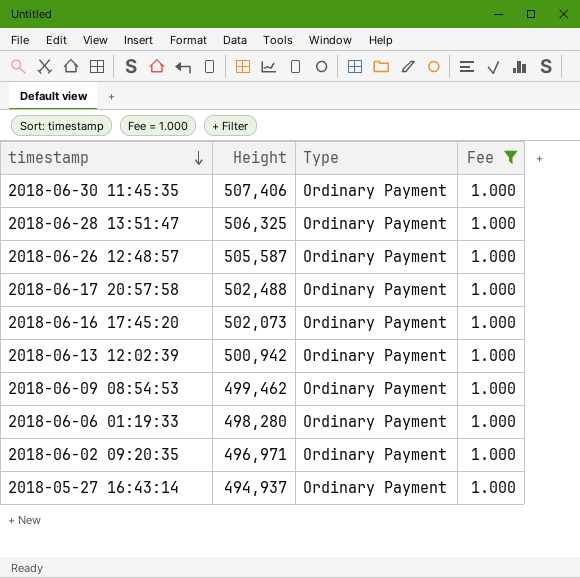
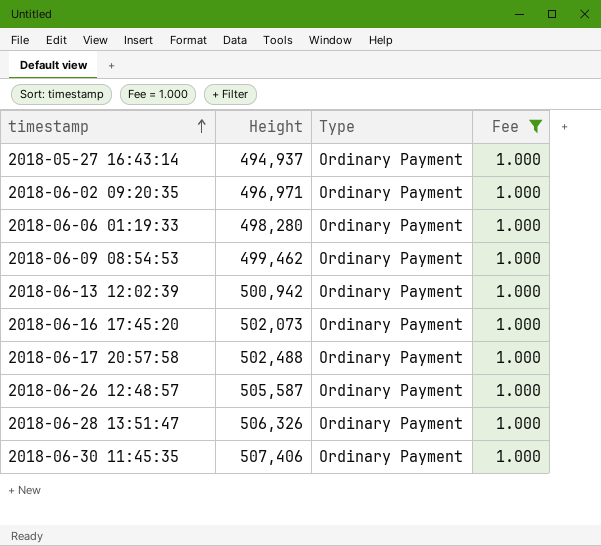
row order: timestamp descending -> timestamp ascending
2018-06-28 13:51:47 | Height: 506,325 -> 506,326

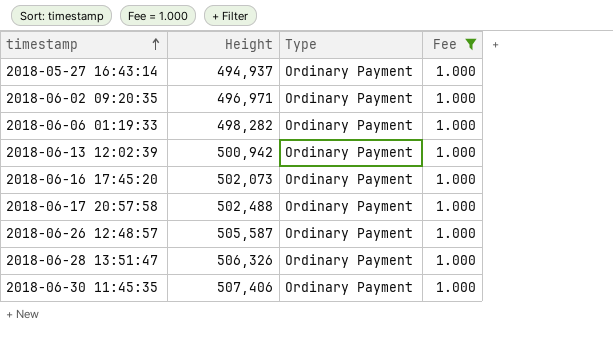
row 2018-06-09 08:54:53: 499,462 | Ordinary Payment | 1.000 -> none
2018-06-06 01:19:33 | Height: 498,280 -> 498,282

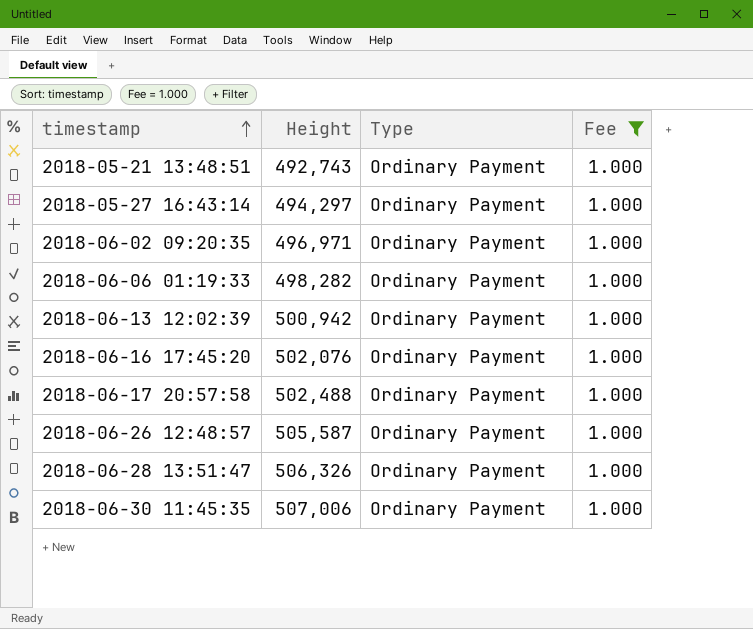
row 2018-05-21 13:48:51: none -> 492,743 | Ordinary Payment | 1.000
2018-05-27 16:43:14 | Height: 494,937 -> 494,297
2018-06-16 17:45:20 | Height: 502,073 -> 502,076
2018-06-30 11:45:35 | Height: 507,406 -> 507,006

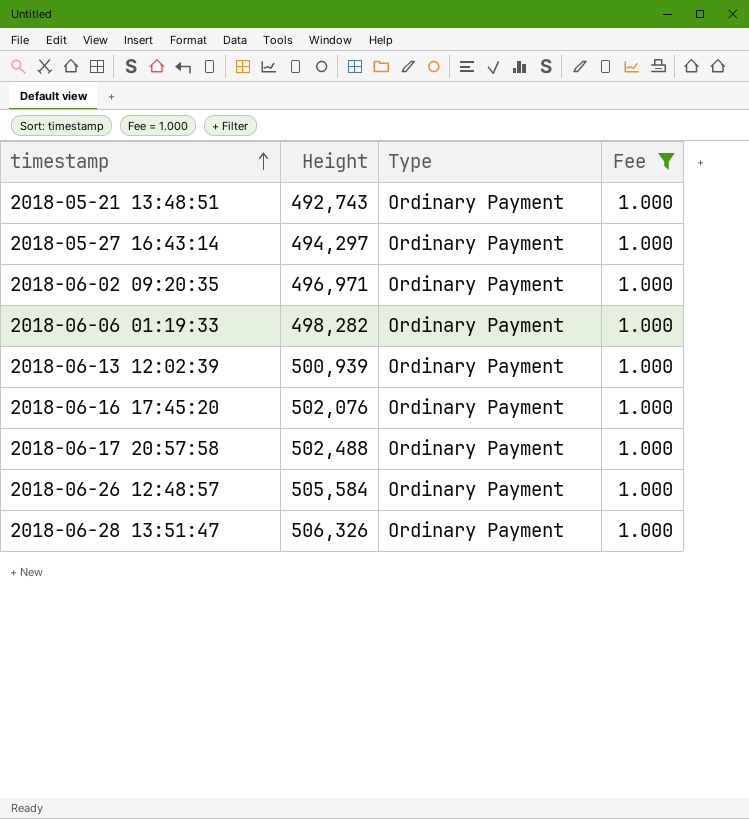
row 2018-06-30 11:45:35: 507,006 | Ordinary Payment | 1.000 -> none
2018-06-13 12:02:39 | Height: 500,942 -> 500,939
2018-06-26 12:48:57 | Height: 505,587 -> 505,584

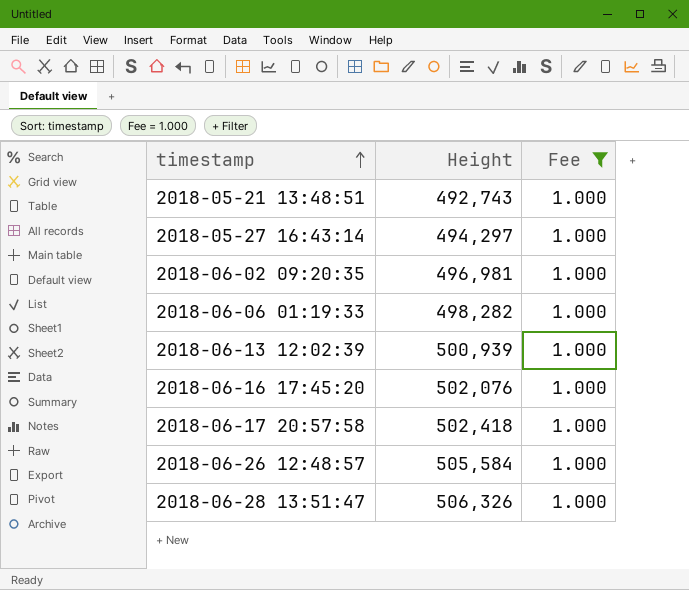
column Type | position: 3 -> none
2018-06-02 09:20:35 | Height: 496,971 -> 496,981
2018-06-17 20:57:58 | Height: 502,488 -> 502,418

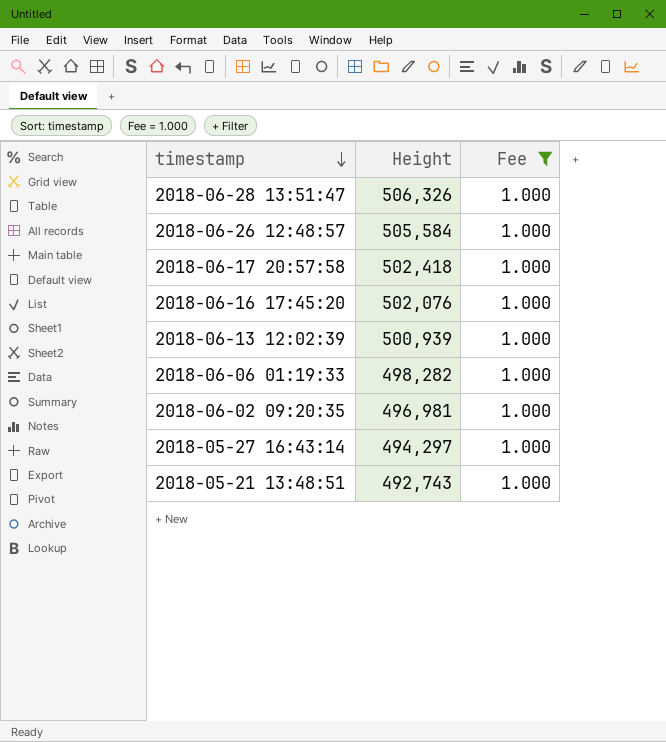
row order: timestamp ascending -> timestamp descending

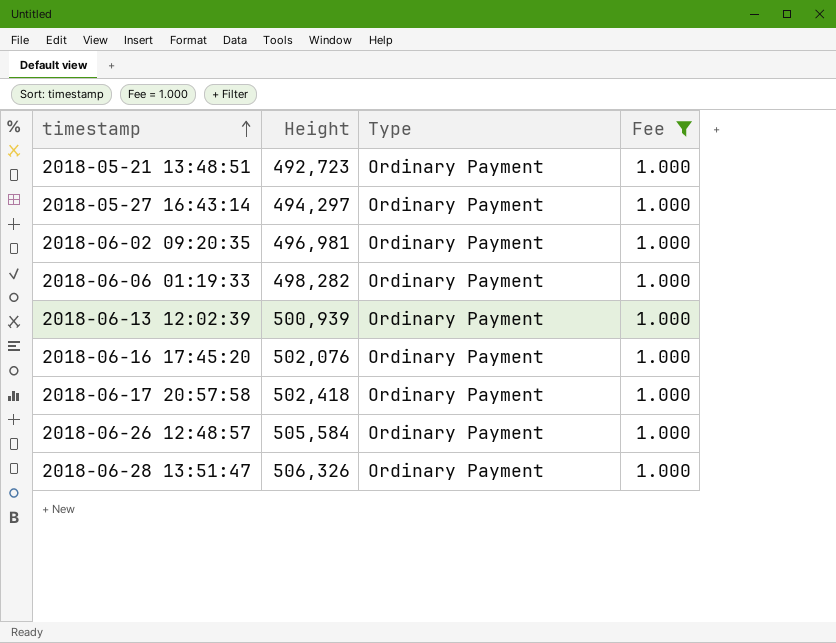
row order: timestamp descending -> timestamp ascending
column Type | position: none -> 3
2018-05-21 13:48:51 | Height: 492,743 -> 492,723

